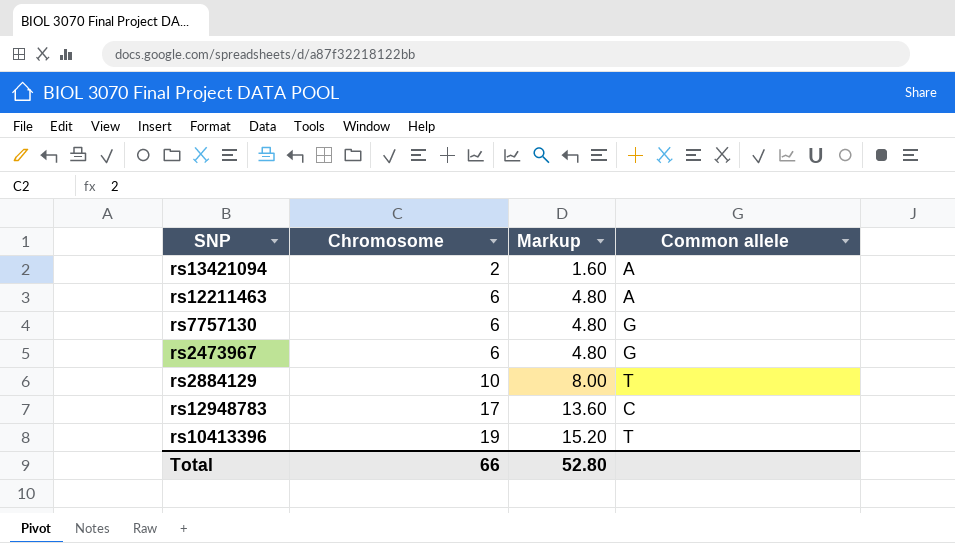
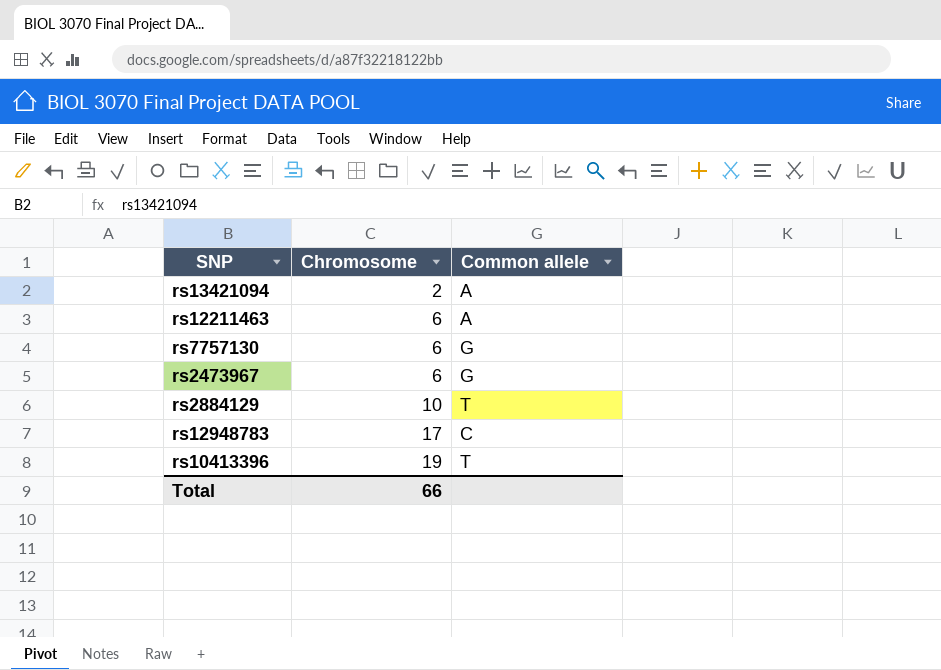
column Markup | formula: [Chromosome] * 0.8 -> none

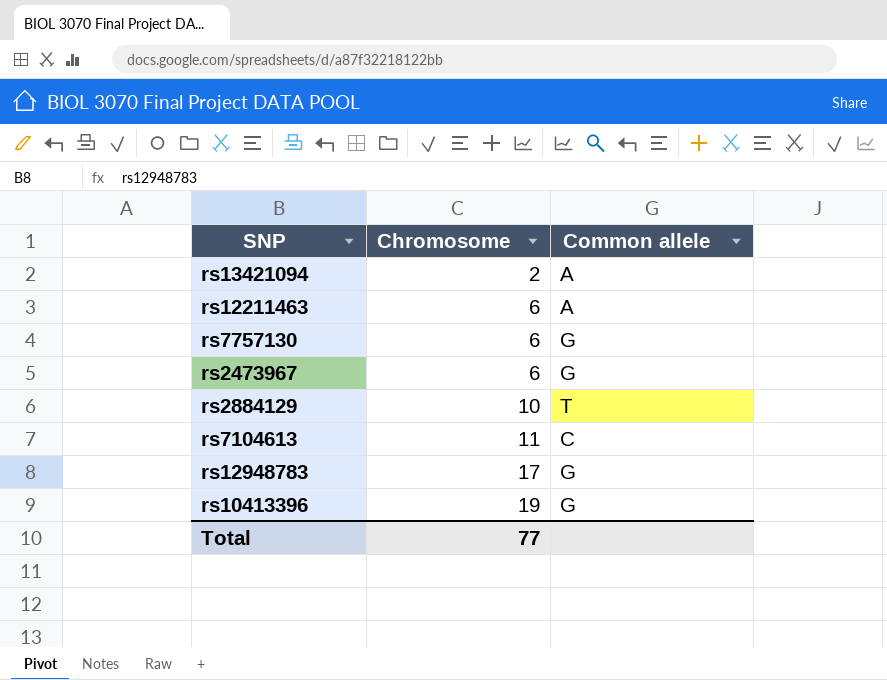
row rs7104613: none -> 11 | C
rs12948783 | Common allele: C -> G
rs10413396 | Common allele: T -> G
Total | Chromosome: 66 -> 77

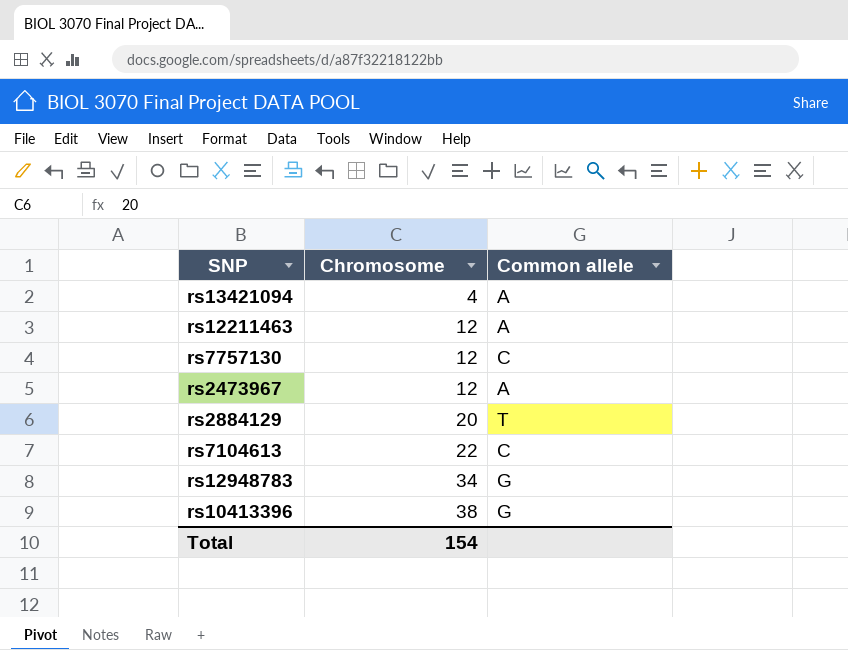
rs13421094 | Chromosome: 2 -> 4
rs12211463 | Chromosome: 6 -> 12
rs7757130 | Chromosome: 6 -> 12
rs7757130 | Common allele: G -> C
rs2473967 | Chromosome: 6 -> 12
rs2473967 | Common allele: G -> A
rs2884129 | Chromosome: 10 -> 20
rs7104613 | Chromosome: 11 -> 22
rs12948783 | Chromosome: 17 -> 34
rs10413396 | Chromosome: 19 -> 38
Total | Chromosome: 77 -> 154

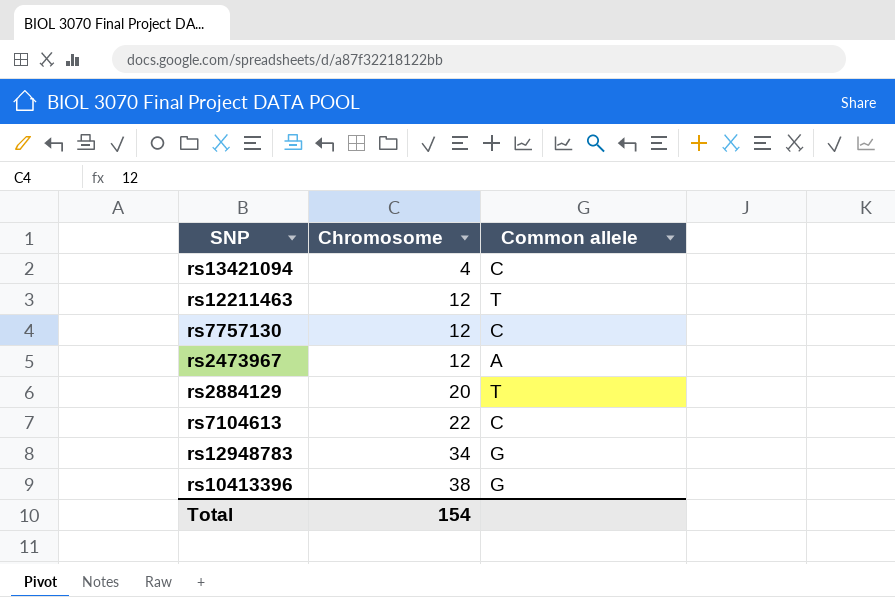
rs13421094 | Common allele: A -> C
rs12211463 | Common allele: A -> T

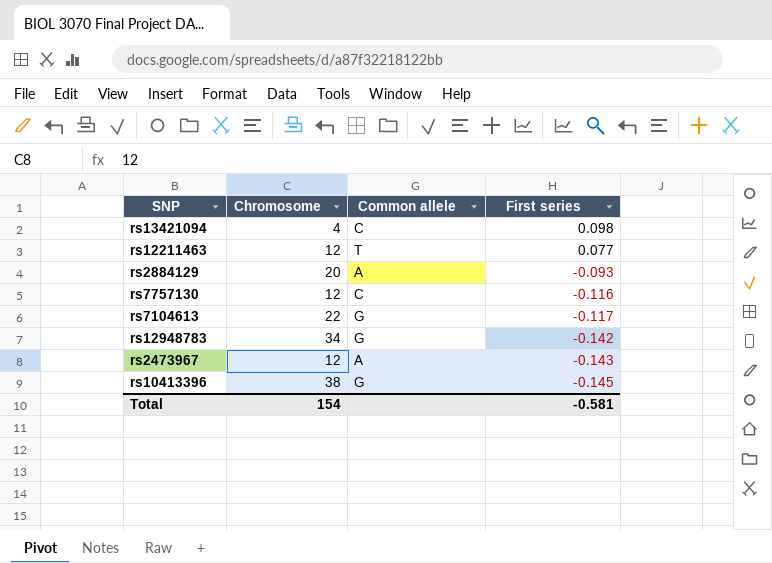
row order: Chromosome ascending -> First series descending
column First series | position: none -> 4
rs2884129 | Common allele: T -> A
rs7104613 | Common allele: C -> G

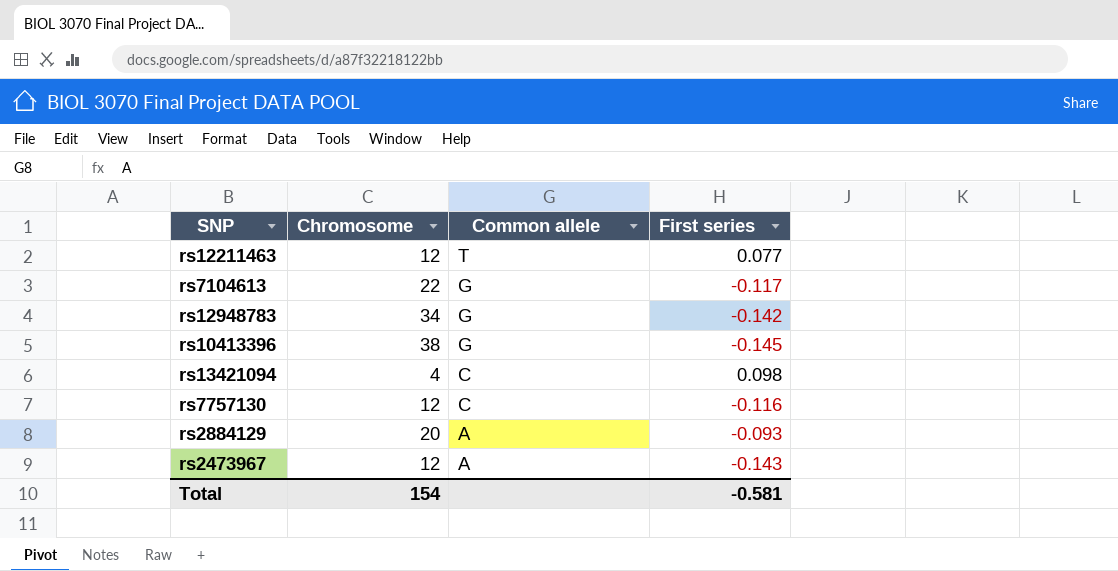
row order: First series descending -> Common allele descending

